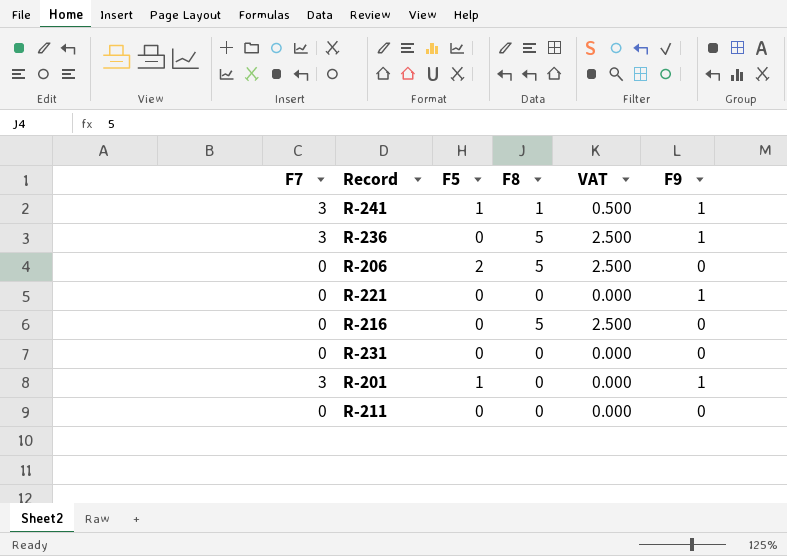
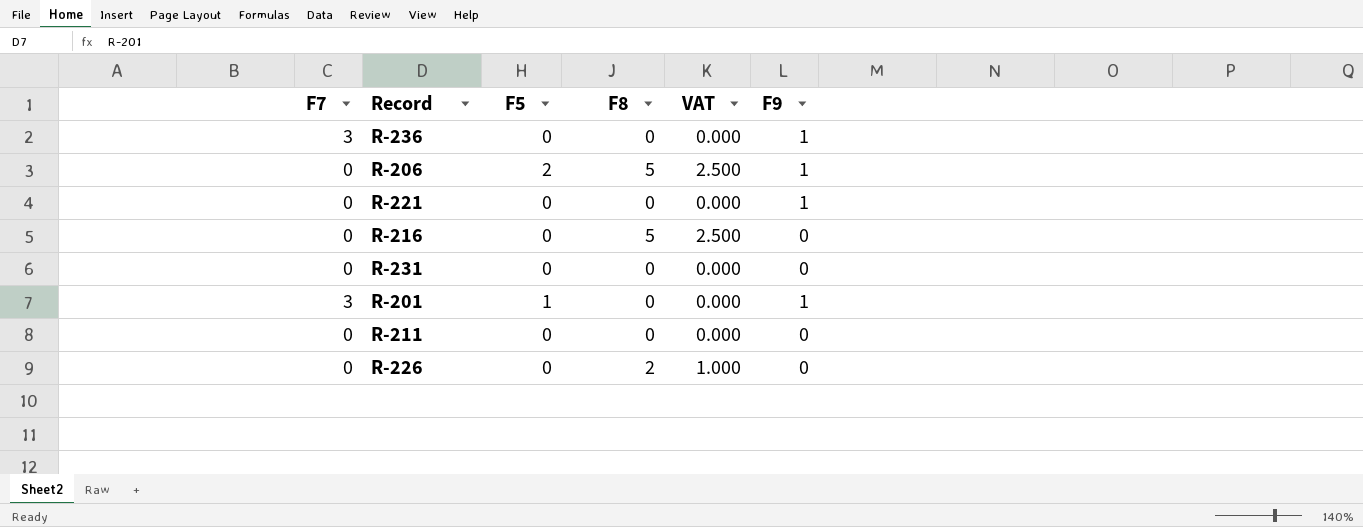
row R-241: 3 | 1 | 1 | 0.500 | 1 -> none
R-236 | F8: 5 -> 0
R-236 | VAT: 2.500 -> 0.000
R-206 | F9: 0 -> 1
row R-226: none -> 0 | 0 | 2 | 1.000 | 0

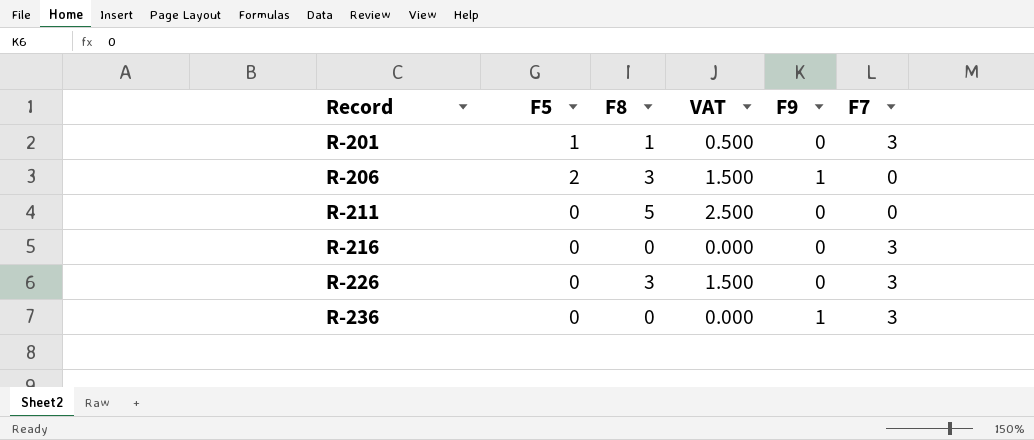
row order: none -> Record ascending
column F7 | position: 1 -> 6
row R-221: 0 | 0 | 0 | 0.000 | 1 -> none
row R-231: 0 | 0 | 0 | 0.000 | 0 -> none
R-201 | F8: 0 -> 1
R-201 | VAT: 0.000 -> 0.500
R-201 | F9: 1 -> 0
R-206 | F8: 5 -> 3
R-206 | VAT: 2.500 -> 1.500
R-211 | F8: 0 -> 5
R-211 | VAT: 0.000 -> 2.500
R-216 | F8: 5 -> 0
R-216 | VAT: 2.500 -> 0.000
R-216 | F7: 0 -> 3
R-226 | F8: 2 -> 3
R-226 | VAT: 1.000 -> 1.500
R-226 | F7: 0 -> 3

